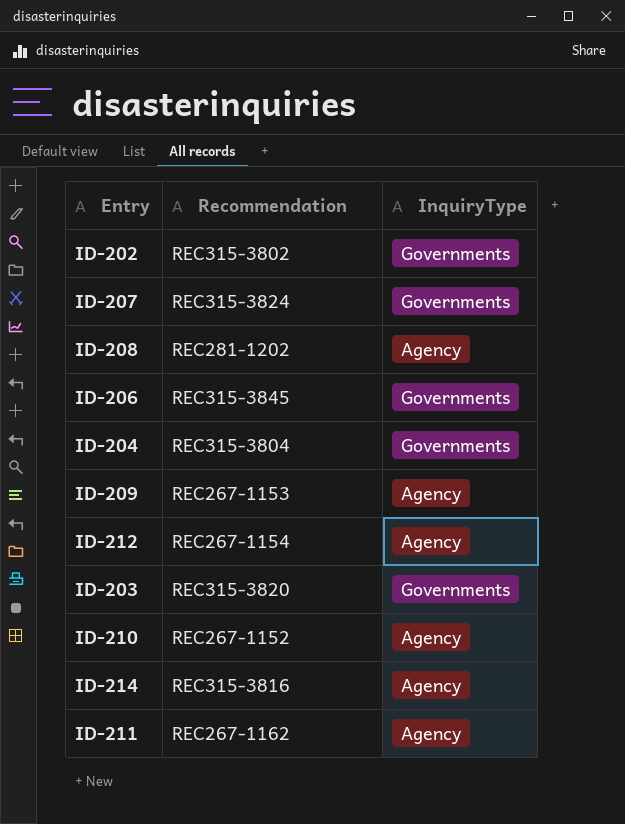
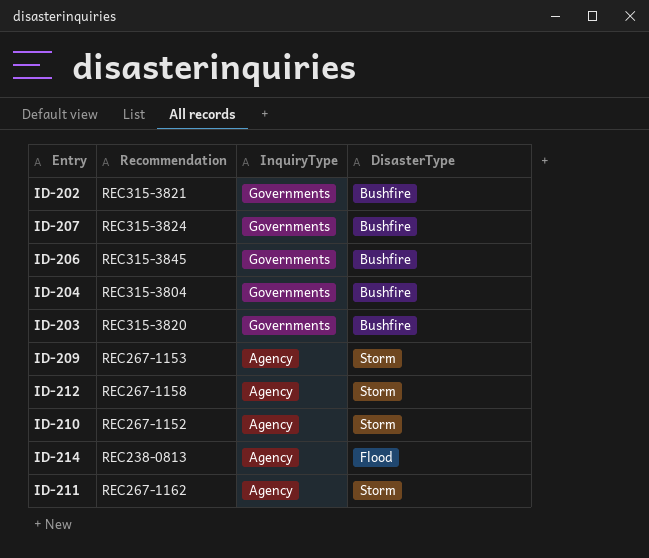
row order: none -> InquiryType descending
column DisasterType | position: none -> 4
row ID-208: REC281-1202 | Agency -> none
ID-202 | Recommendation: REC315-3802 -> REC315-3821
ID-212 | Recommendation: REC267-1154 -> REC267-1158
ID-214 | Recommendation: REC315-3816 -> REC238-0813

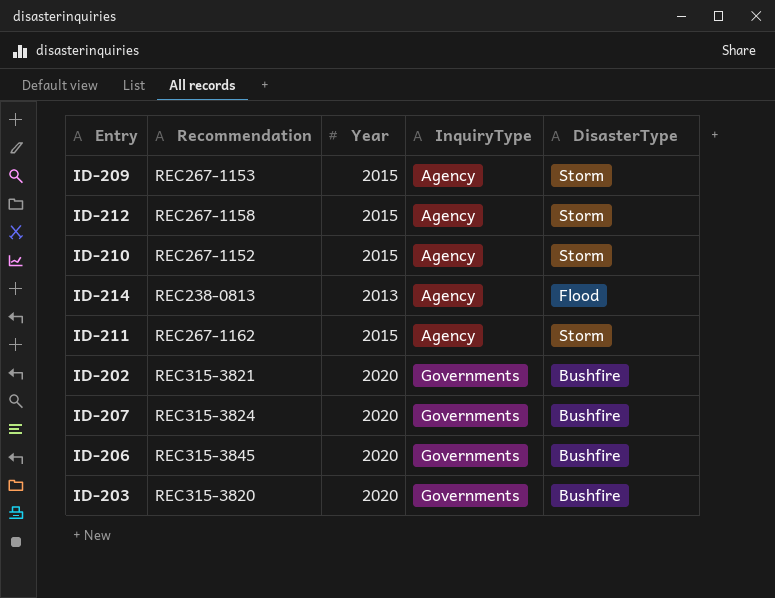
row order: InquiryType descending -> InquiryType ascending
column Year | position: none -> 3
row ID-204: REC315-3804 | Governments | Bushfire -> none

